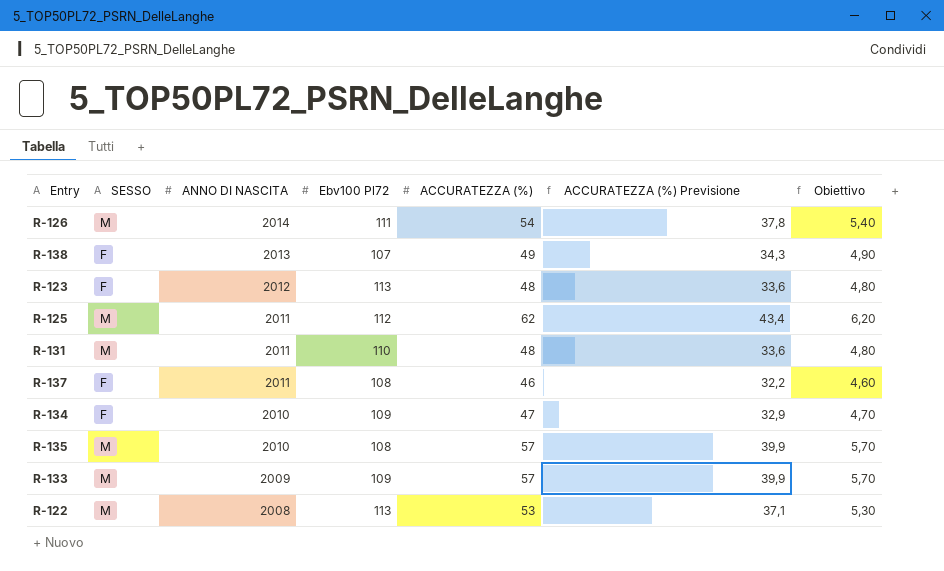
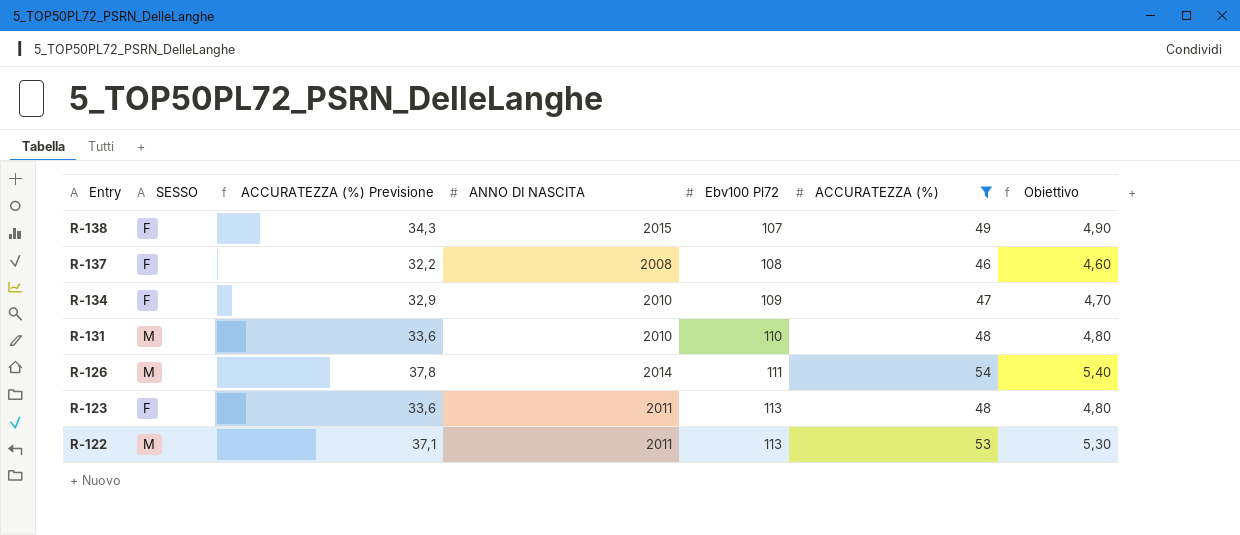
filter: none -> ACCURATEZZA (%) <= 54
row order: ANNO DI NASCITA descending -> Entry descending
column ACCURATEZZA (%) Previsione | position: 6 -> 3
R-138 | ANNO DI NASCITA: 2013 -> 2015
R-137 | ANNO DI NASCITA: 2011 -> 2008
R-131 | ANNO DI NASCITA: 2011 -> 2010
R-123 | ANNO DI NASCITA: 2012 -> 2011
R-122 | ANNO DI NASCITA: 2008 -> 2011

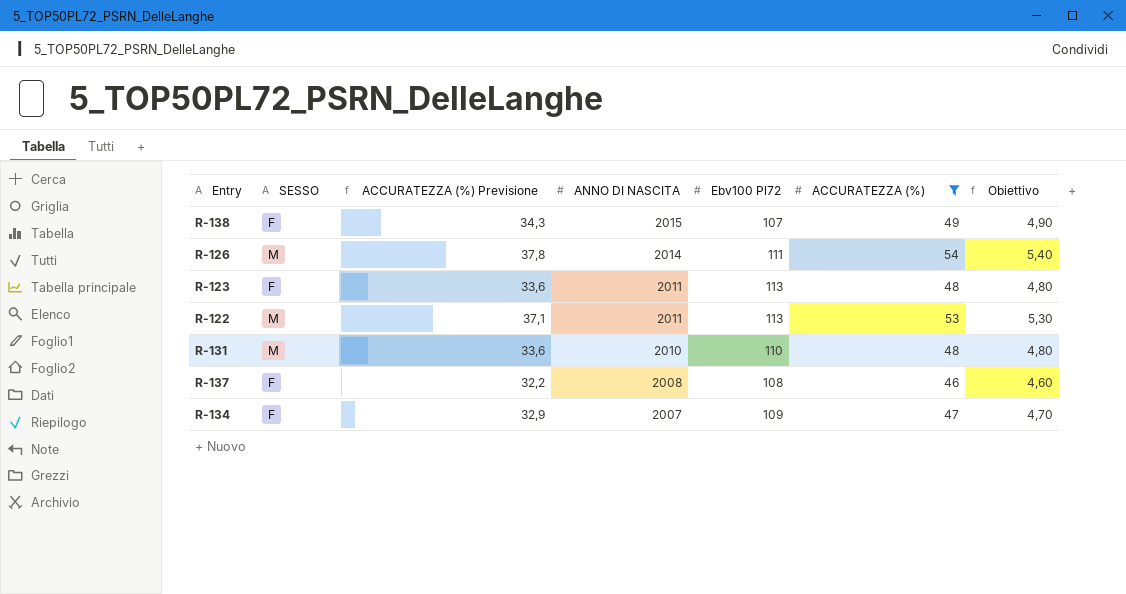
row order: Entry descending -> ANNO DI NASCITA descending
R-134 | ANNO DI NASCITA: 2010 -> 2007

